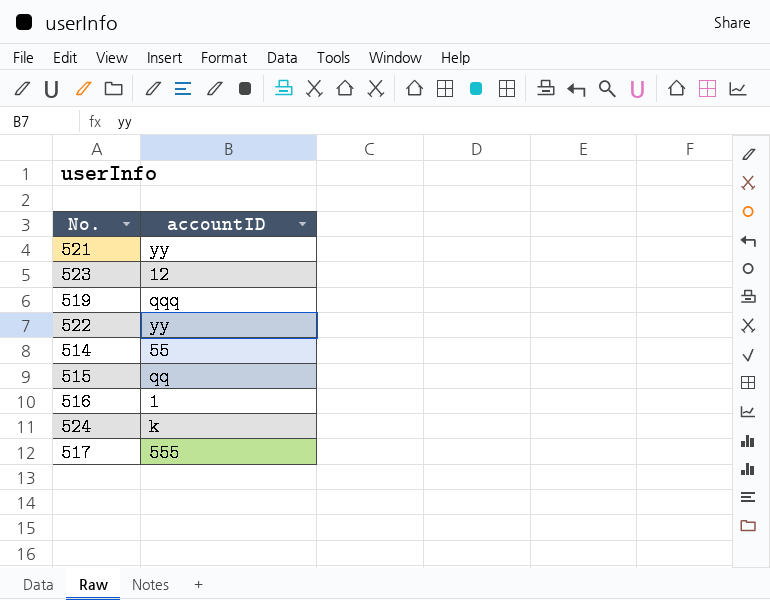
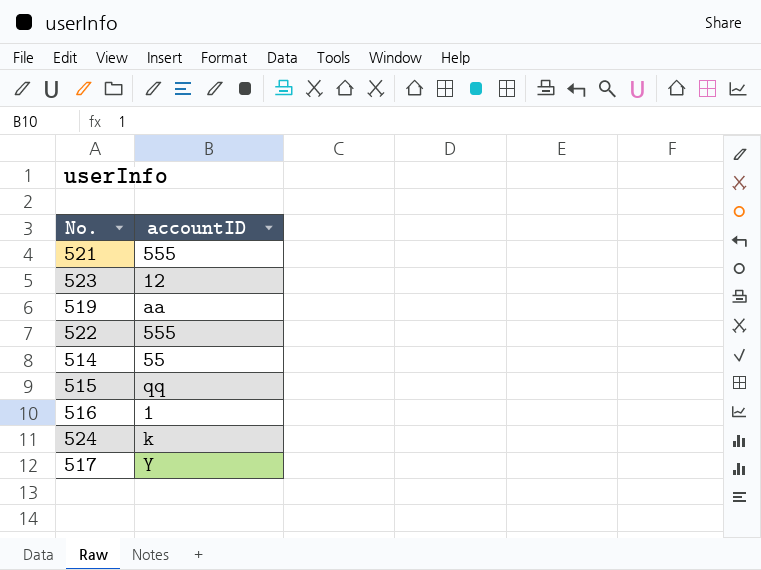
521 | accountID: yy -> 555
519 | accountID: qqq -> aa
522 | accountID: yy -> 555
517 | accountID: 555 -> Y

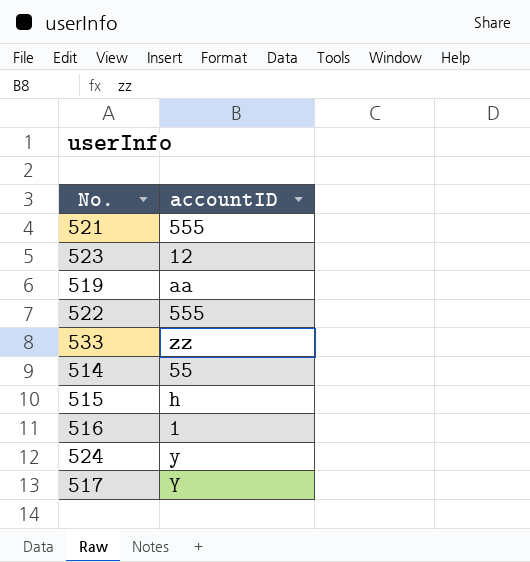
row 533: none -> zz
515 | accountID: qq -> h
524 | accountID: k -> y

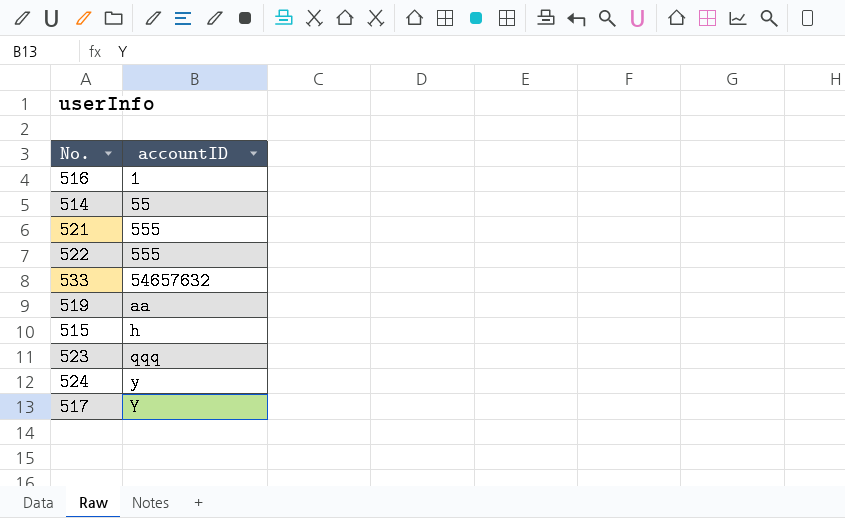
row order: none -> accountID ascending
533 | accountID: zz -> 54657632
523 | accountID: 12 -> qqq

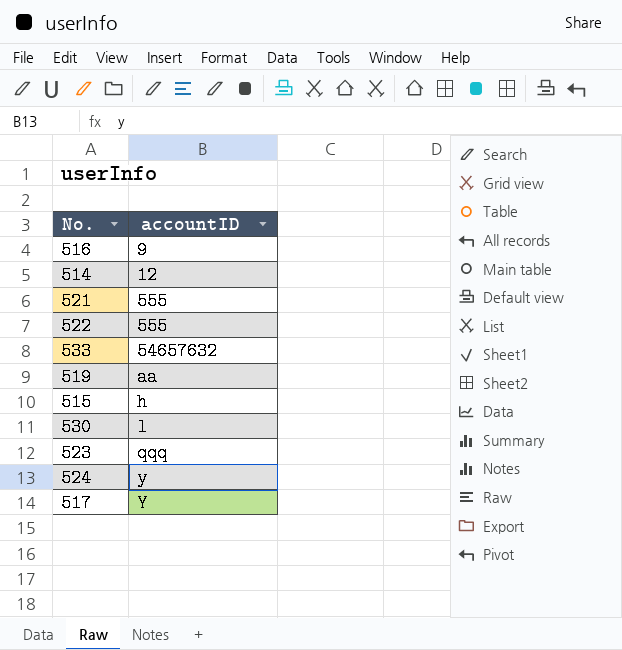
516 | accountID: 1 -> 9
514 | accountID: 55 -> 12
row 530: none -> l

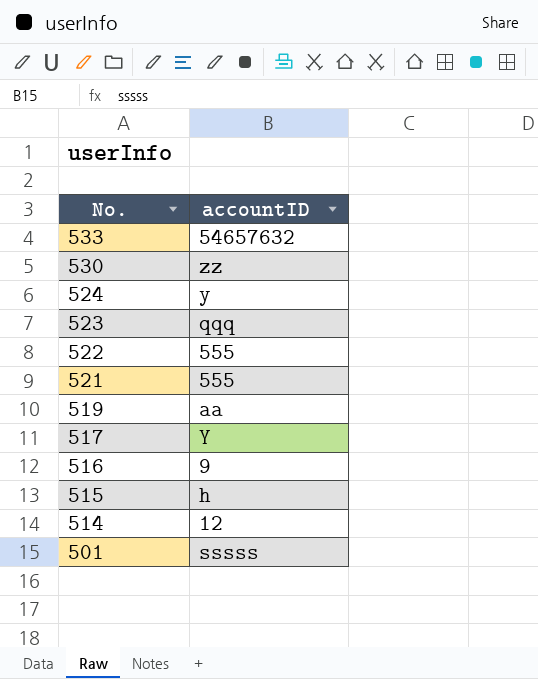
row order: accountID ascending -> No. descending
530 | accountID: l -> zz
row 501: none -> sssss

